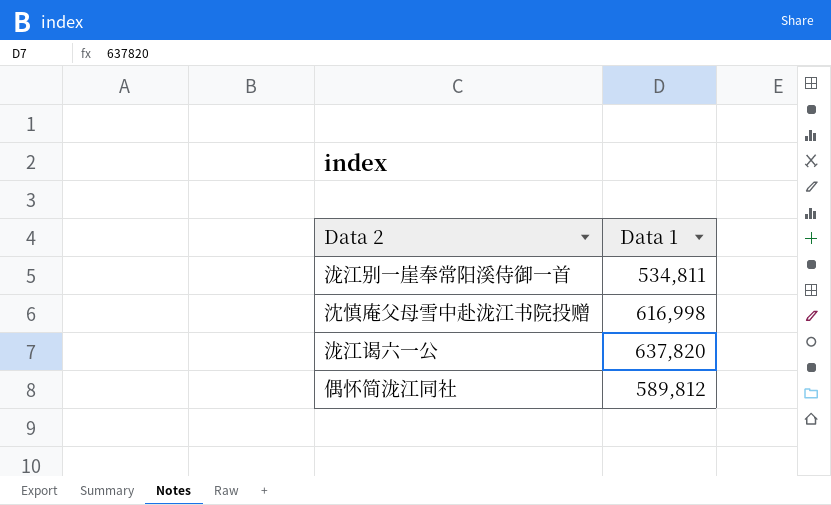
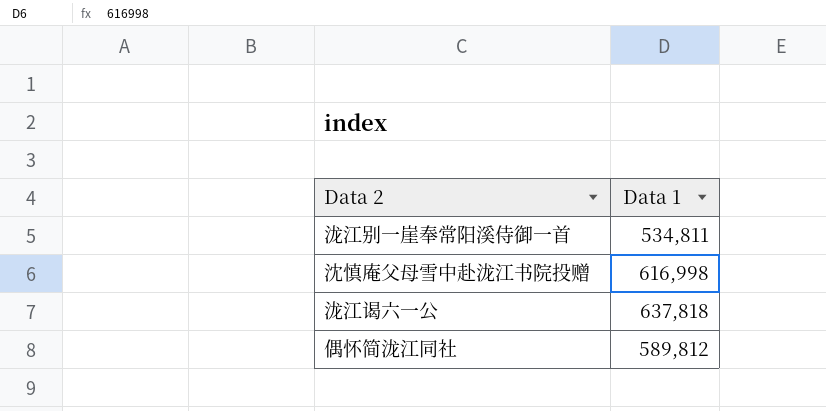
泷江谒六一公 | Data 1: 637,820 -> 637,818

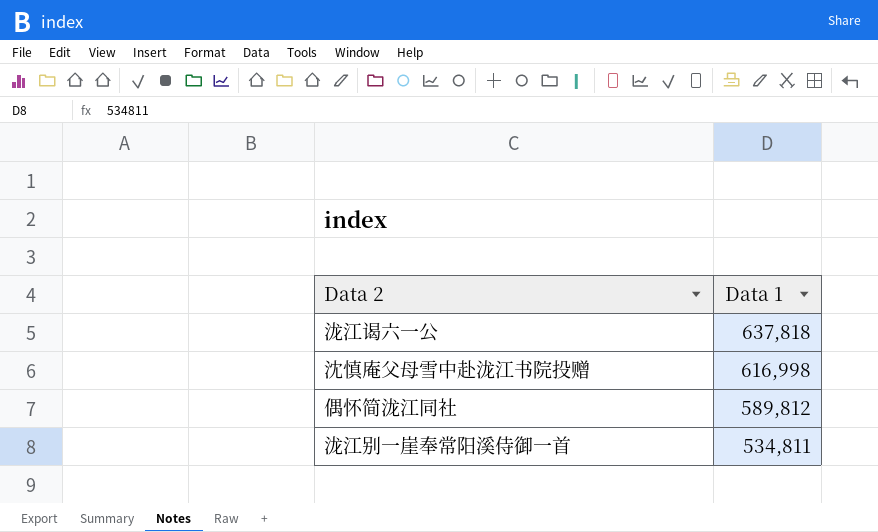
row order: none -> Data 1 descending

